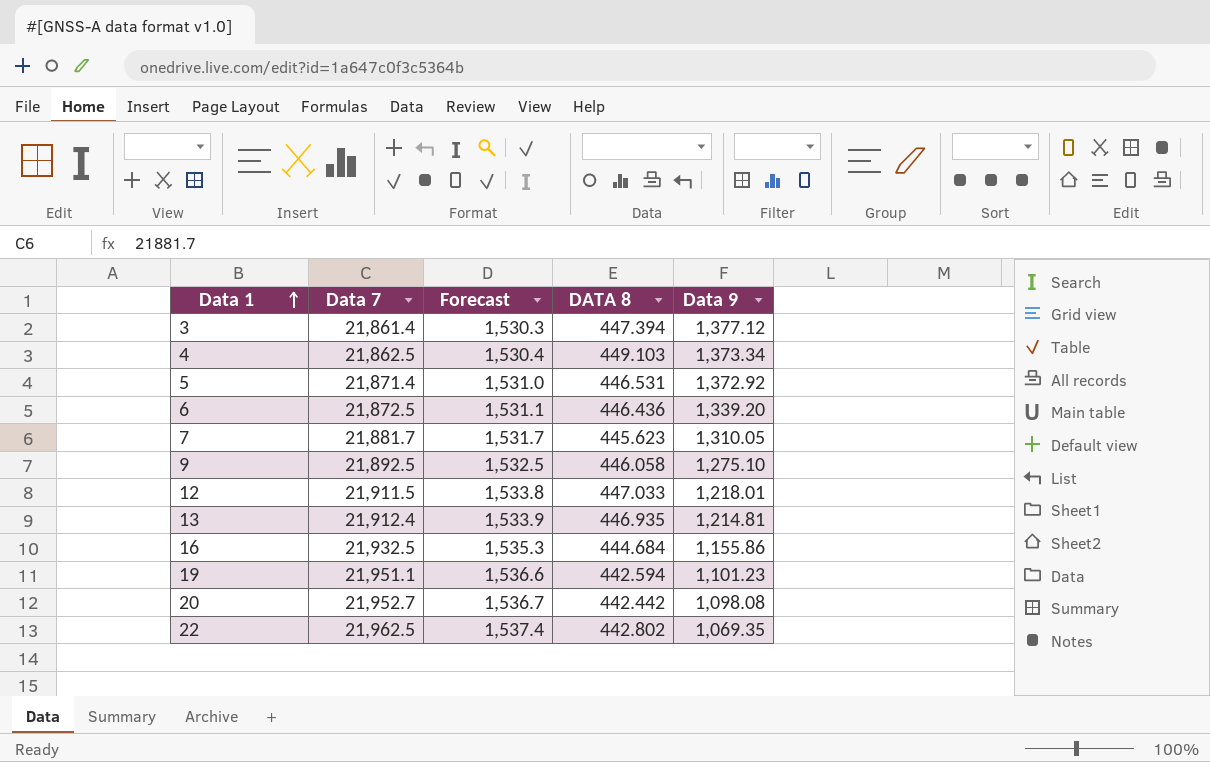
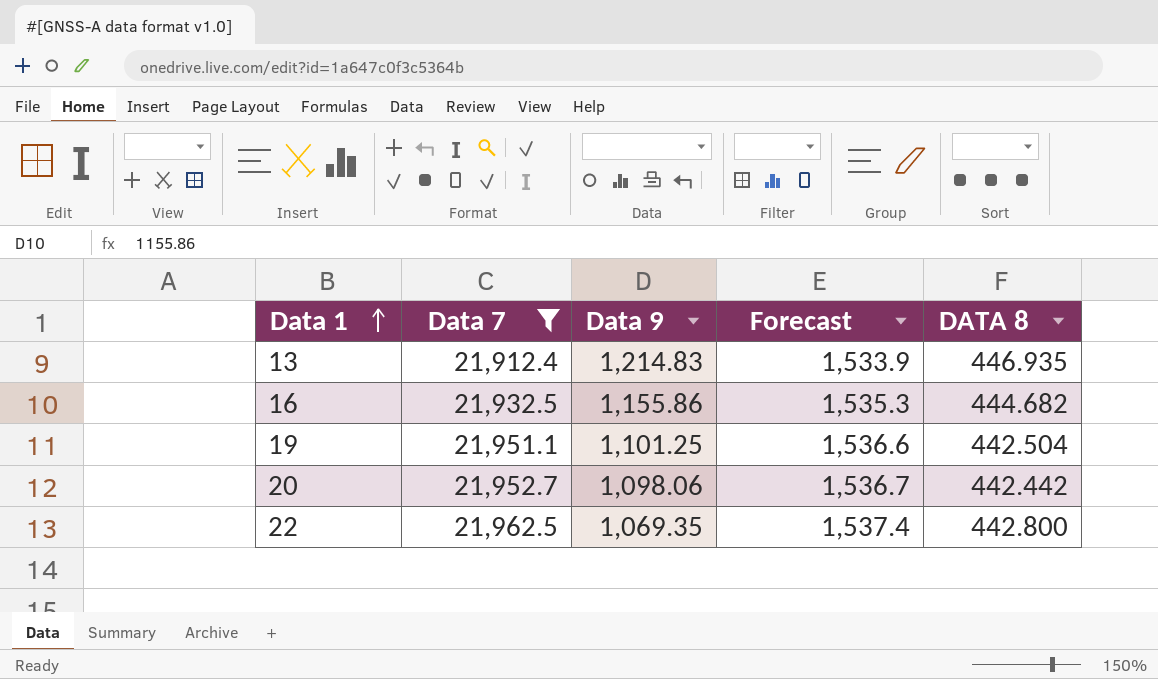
filter: none -> Data 7 >= 21,912.4
column Data 9 | position: 5 -> 3
13 | Data 9: 1,214.81 -> 1,214.83
16 | DATA 8: 444.684 -> 444.682
19 | Data 9: 1,101.23 -> 1,101.25
19 | DATA 8: 442.594 -> 442.504
20 | Data 9: 1,098.08 -> 1,098.06
22 | DATA 8: 442.802 -> 442.800

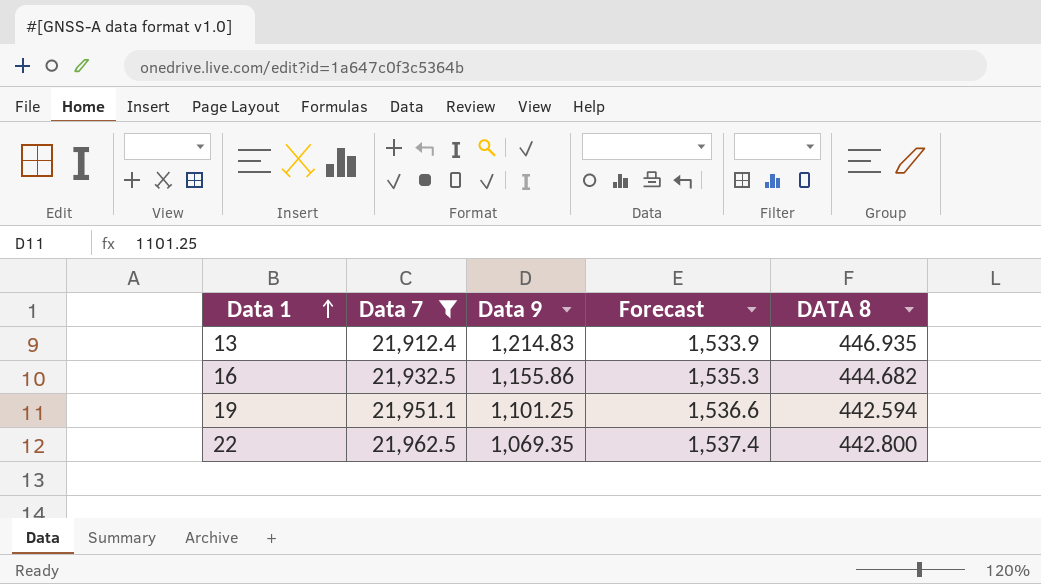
row 20: 21,952.7 | 1,098.06 | 1,536.7 | 442.442 -> none
19 | DATA 8: 442.504 -> 442.594

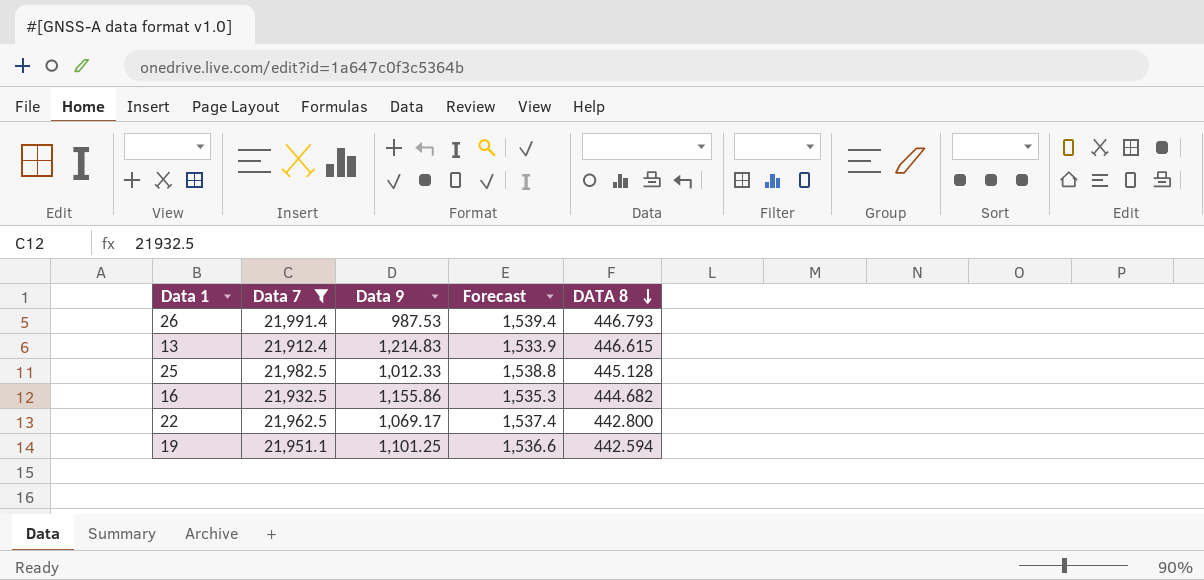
row order: Data 1 ascending -> DATA 8 descending
row 26: none -> 21,991.4 | 987.53 | 1,539.4 | 446.793
13 | DATA 8: 446.935 -> 446.615
row 25: none -> 21,982.5 | 1,012.33 | 1,538.8 | 445.128
22 | Data 9: 1,069.35 -> 1,069.17

